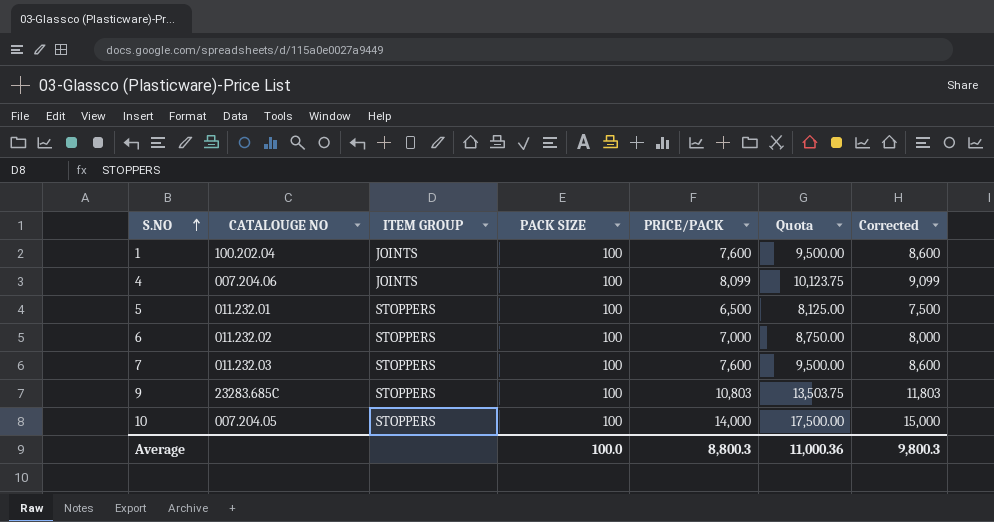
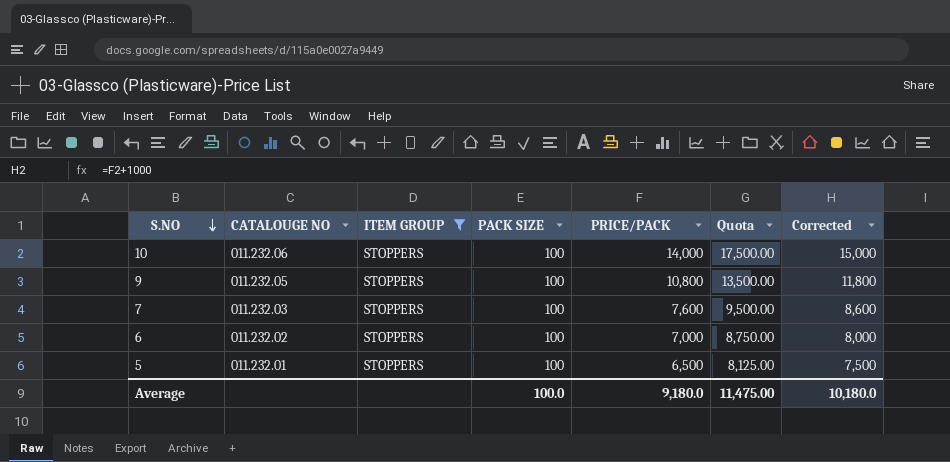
filter: none -> ITEM GROUP = STOPPERS
row order: S.NO ascending -> S.NO descending
10 | CATALOUGE NO: 007.204.05 -> 011.232.06
9 | CATALOUGE NO: 23283.685C -> 011.232.05
9 | PRICE/PACK: 10,803 -> 10,800
9 | Quota: 13,503.75 -> 13,500.00
9 | Corrected: 11,803 -> 11,800
Average | PRICE/PACK: 8,800.3 -> 9,180.0
Average | Quota: 11,000.36 -> 11,475.00
Average | Corrected: 9,800.3 -> 10,180.0

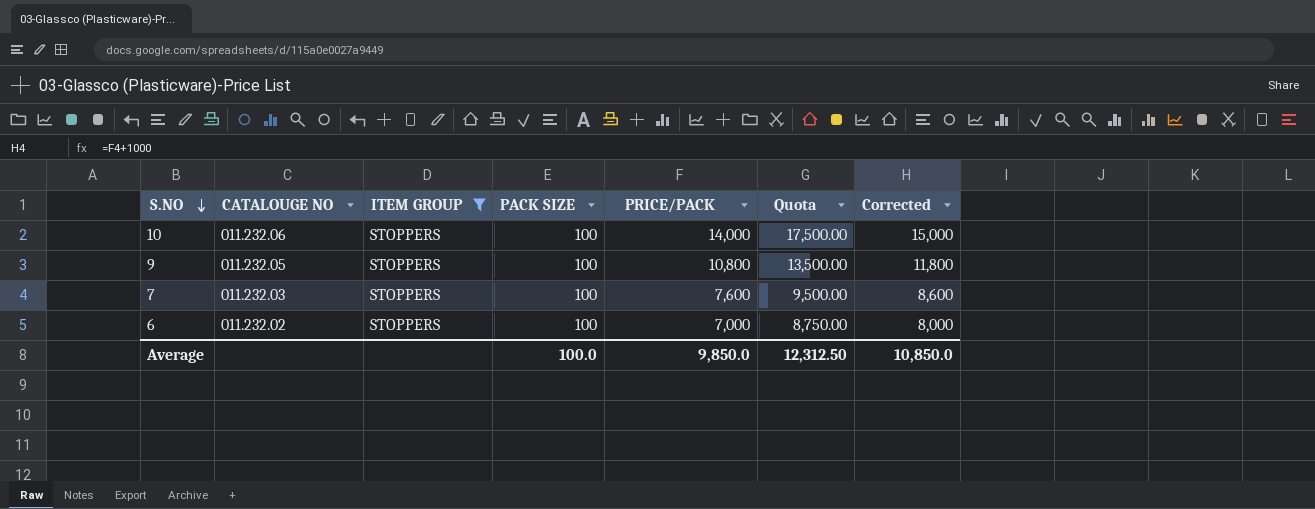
row 5: 011.232.01 | STOPPERS | 100 | 6,500 | 8,125.00 | 7,500 -> none
Average | PRICE/PACK: 9,180.0 -> 9,850.0
Average | Quota: 11,475.00 -> 12,312.50
Average | Corrected: 10,180.0 -> 10,850.0

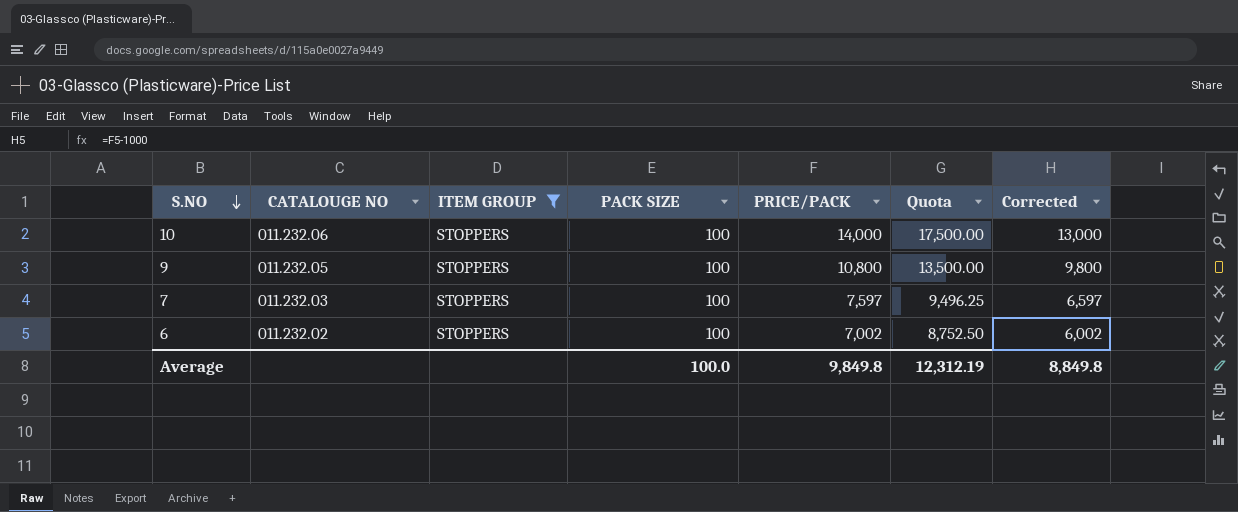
column Corrected | formula: [PRICE/PACK] + 1000 -> [PRICE/PACK] - 1000
7 | PRICE/PACK: 7,600 -> 7,597
7 | Quota: 9,500.00 -> 9,496.25
6 | PRICE/PACK: 7,000 -> 7,002
6 | Quota: 8,750.00 -> 8,752.50
Average | PRICE/PACK: 9,850.0 -> 9,849.8
Average | Quota: 12,312.50 -> 12,312.19
Average | Corrected: 10,850.0 -> 8,849.8

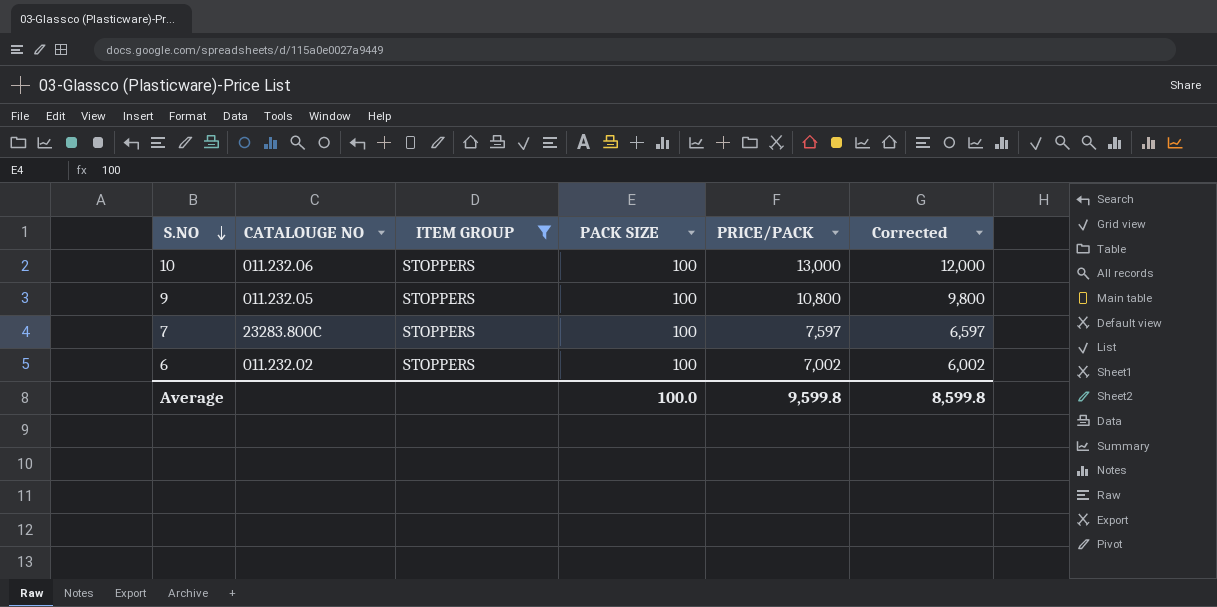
column Quota | formula: [PRICE/PACK] * 1.25 -> none
10 | PRICE/PACK: 14,000 -> 13,000
10 | Corrected: 13,000 -> 12,000
7 | CATALOUGE NO: 011.232.03 -> 23283.800C
Average | PRICE/PACK: 9,849.8 -> 9,599.8
Average | Corrected: 8,849.8 -> 8,599.8

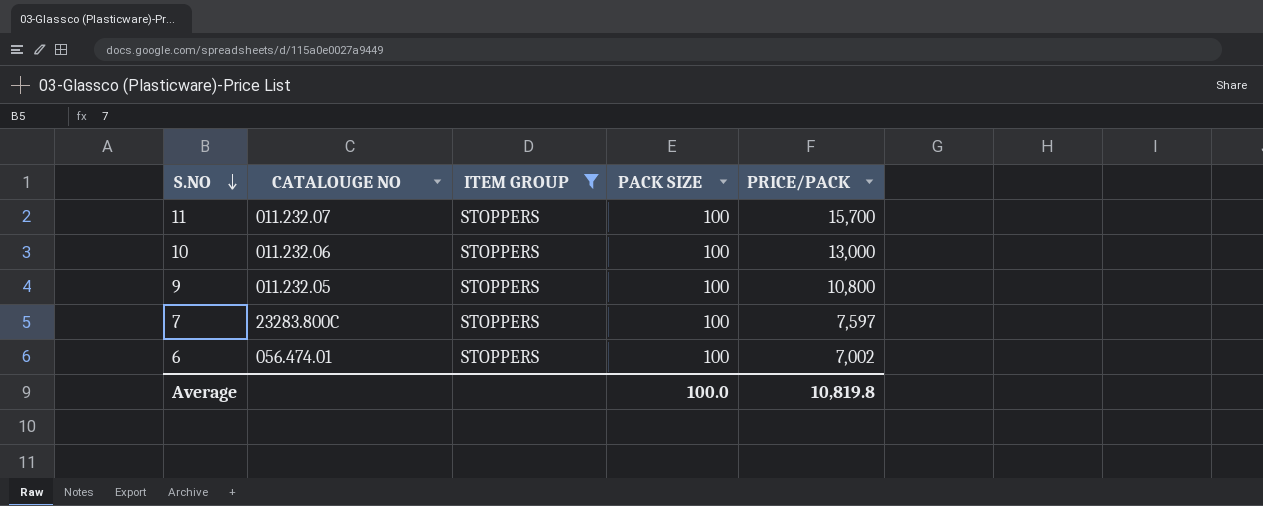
column Corrected | formula: [PRICE/PACK] - 1000 -> none
row 11: none -> 011.232.07 | STOPPERS | 100 | 15,700
6 | CATALOUGE NO: 011.232.02 -> 056.474.01
Average | PRICE/PACK: 9,599.8 -> 10,819.8

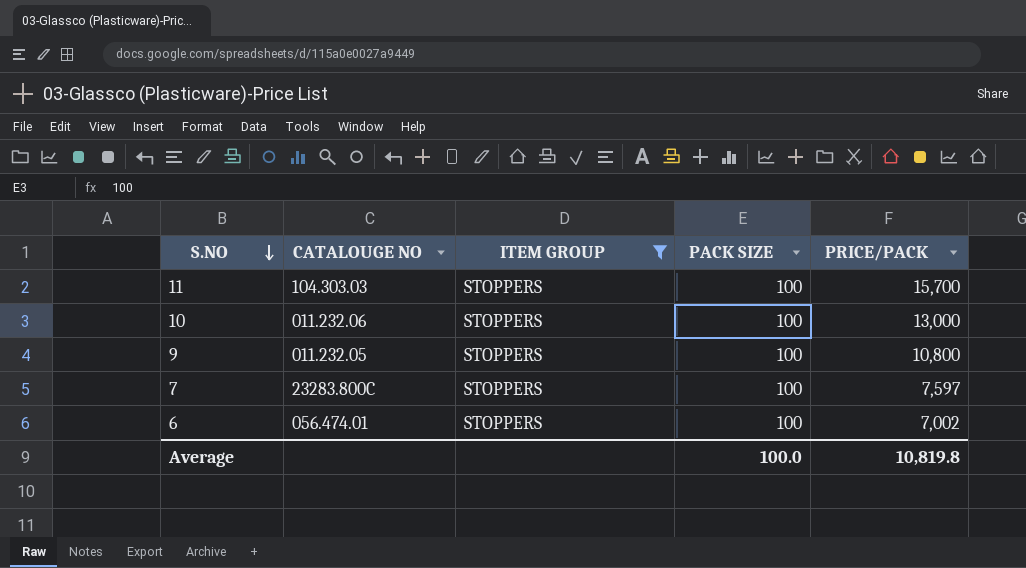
11 | CATALOUGE NO: 011.232.07 -> 104.303.03

